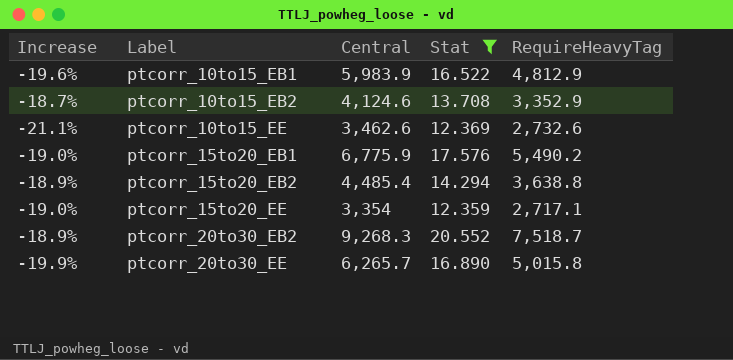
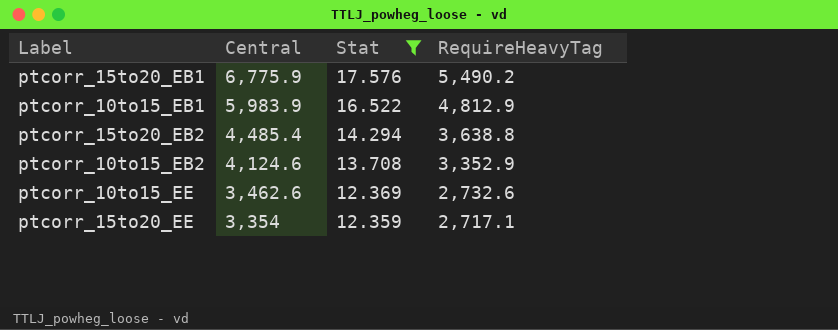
row order: Label ascending -> Central descending
column Increase | formula: ([RequireHeavyTag] - [Central]) / [Central] -> none
row ptcorr_20to30_EB2: -18.9% | 9,268.3 | 20.552 | 7,518.7 -> none
row ptcorr_20to30_EE: -19.9% | 6,265.7 | 16.890 | 5,015.8 -> none

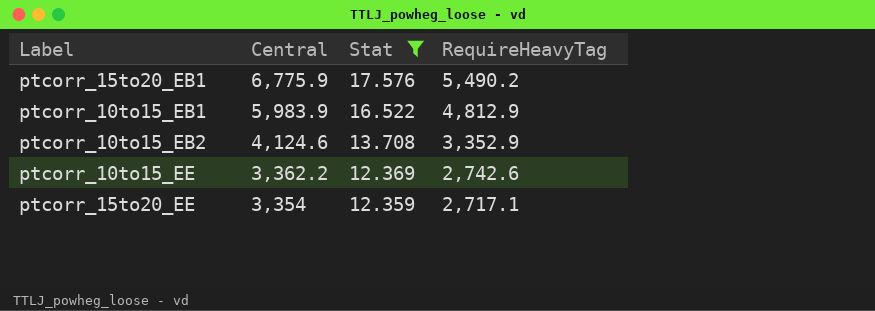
row ptcorr_15to20_EB2: 4,485.4 | 14.294 | 3,638.8 -> none
ptcorr_10to15_EE | Central: 3,462.6 -> 3,362.2
ptcorr_10to15_EE | RequireHeavyTag: 2,732.6 -> 2,742.6

